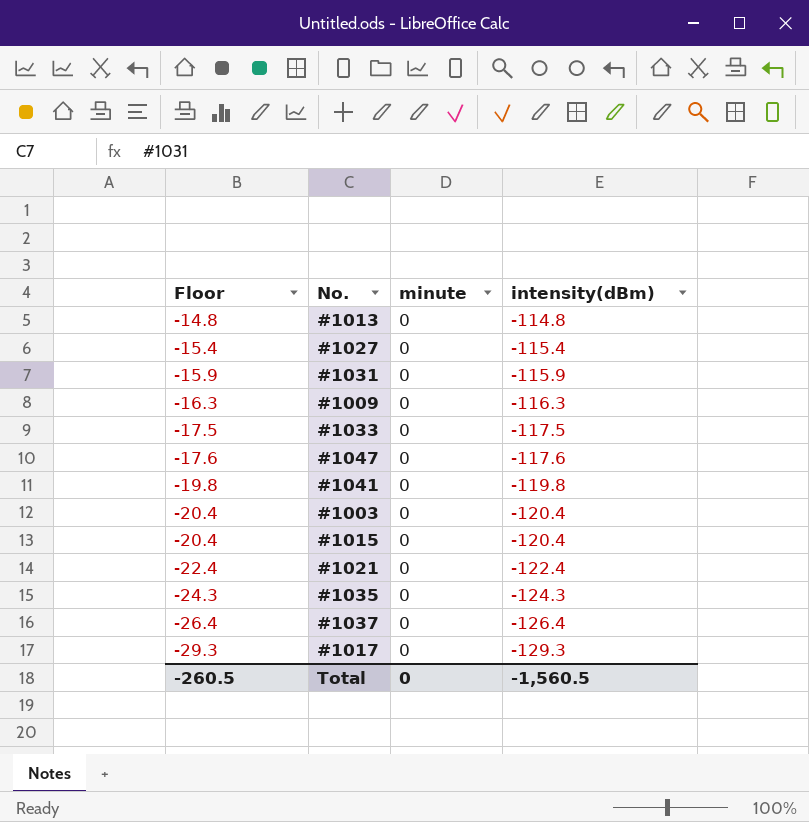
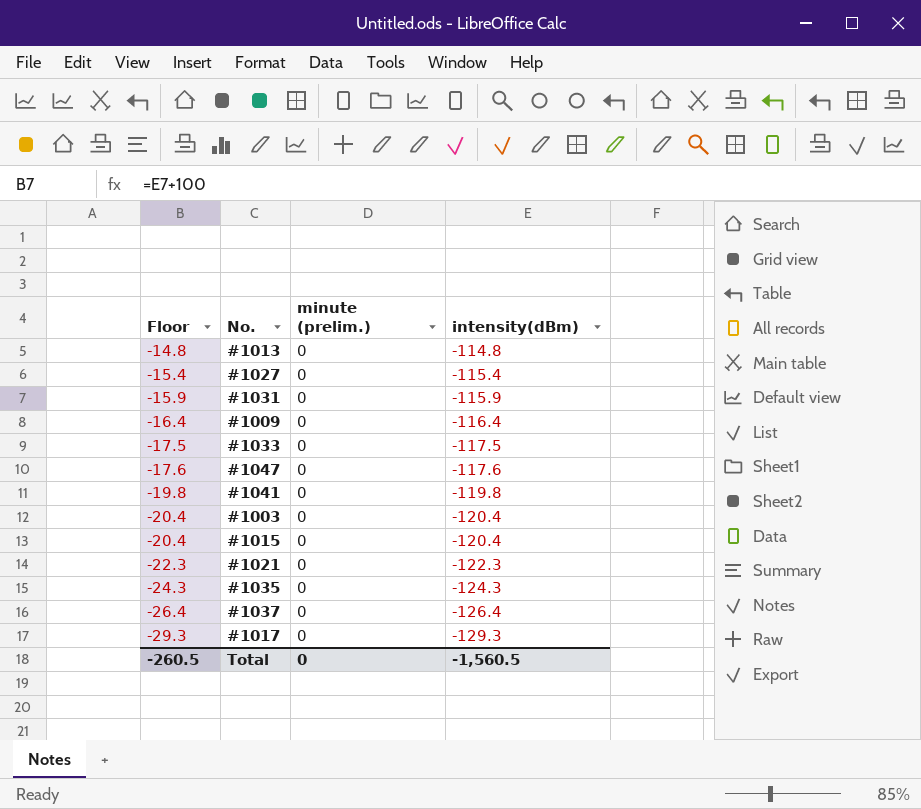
column name: minute -> minute (prelim.)
#1009 | Floor: -16.3 -> -16.4
#1009 | intensity(dBm): -116.3 -> -116.4
#1021 | Floor: -22.4 -> -22.3
#1021 | intensity(dBm): -122.4 -> -122.3

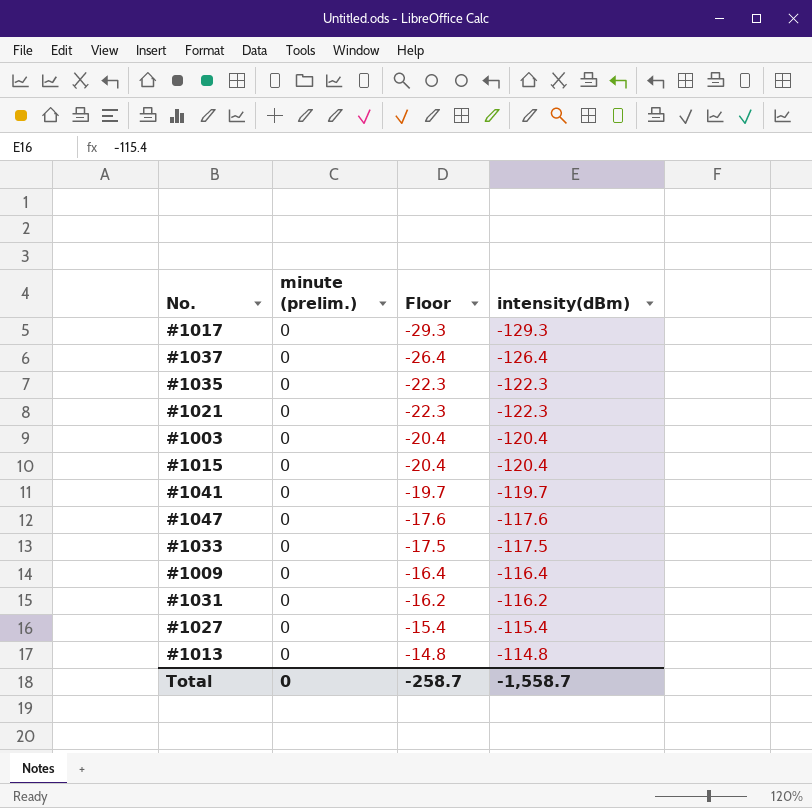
row order: Floor descending -> Floor ascending
column Floor | position: 1 -> 3
#1035 | Floor: -24.3 -> -22.3
#1035 | intensity(dBm): -124.3 -> -122.3
#1041 | Floor: -19.8 -> -19.7
#1041 | intensity(dBm): -119.8 -> -119.7
#1031 | Floor: -15.9 -> -16.2
#1031 | intensity(dBm): -115.9 -> -116.2
Total | Floor: -260.5 -> -258.7
Total | intensity(dBm): -1,560.5 -> -1,558.7

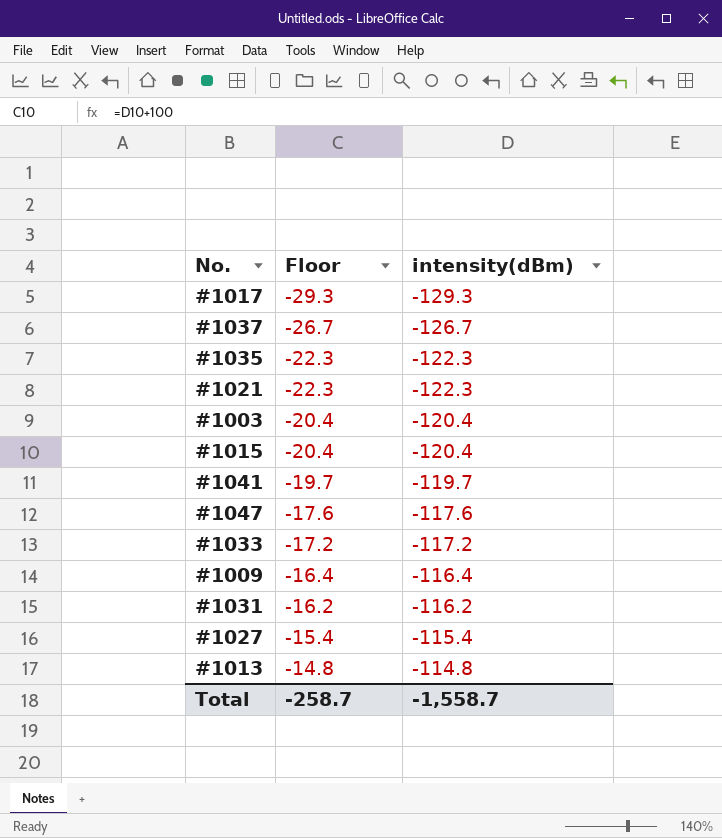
column minute (prelim.) | position: 2 -> none
#1037 | Floor: -26.4 -> -26.7
#1037 | intensity(dBm): -126.4 -> -126.7
#1033 | Floor: -17.5 -> -17.2
#1033 | intensity(dBm): -117.5 -> -117.2

